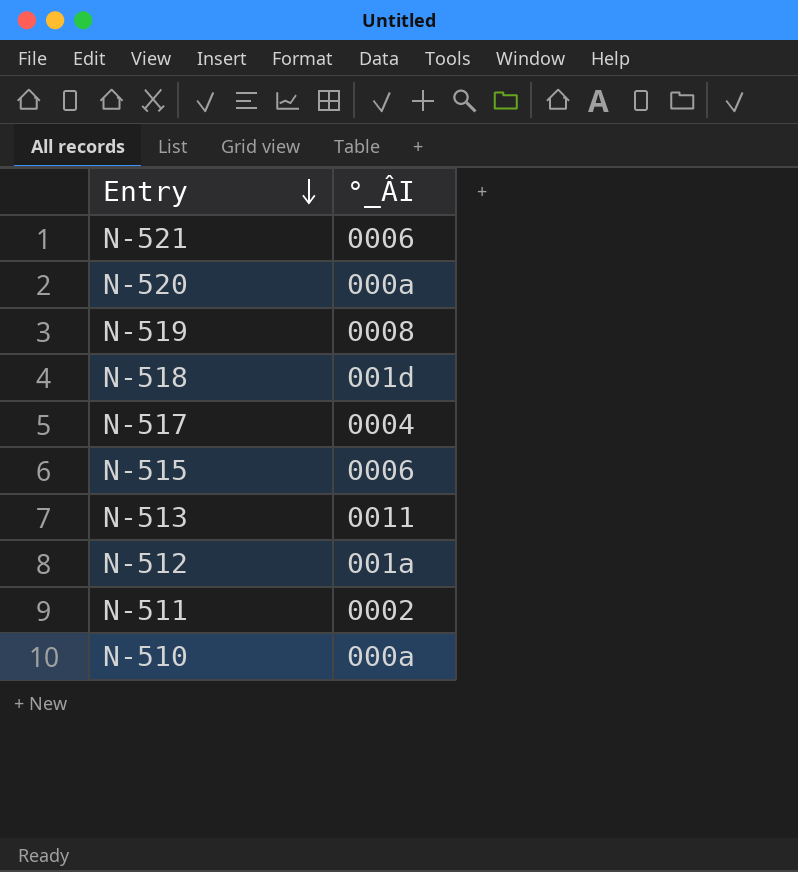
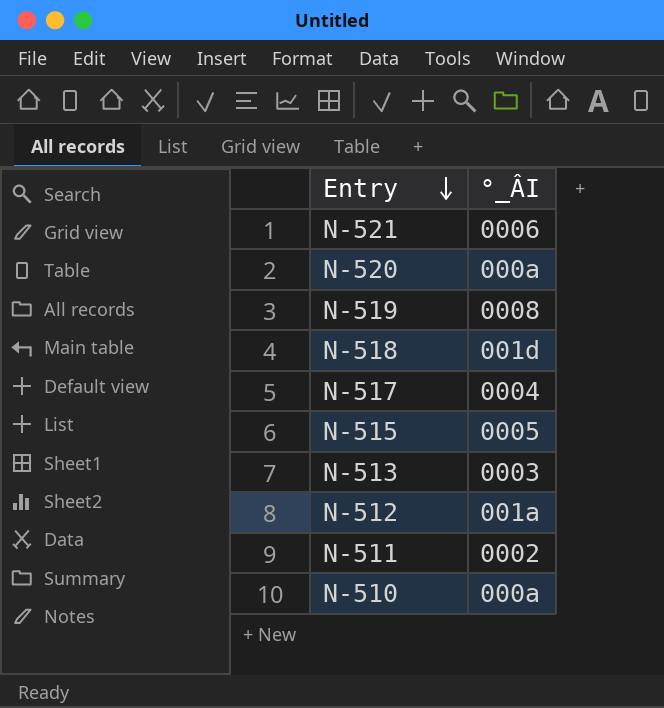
N-515 | °_ÂI: 0006 -> 0005
N-513 | °_ÂI: 0011 -> 0003

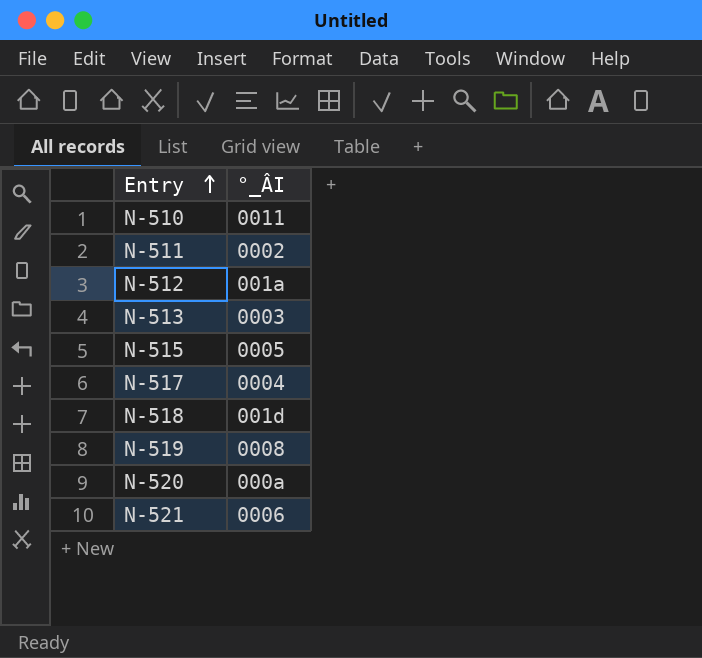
row order: Entry descending -> Entry ascending
N-510 | °_ÂI: 000a -> 0011

